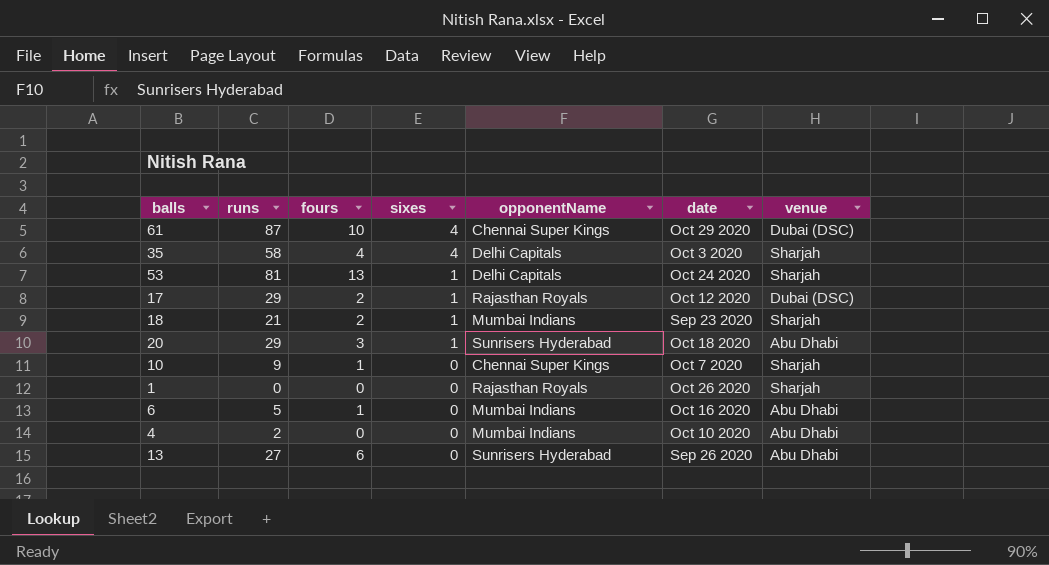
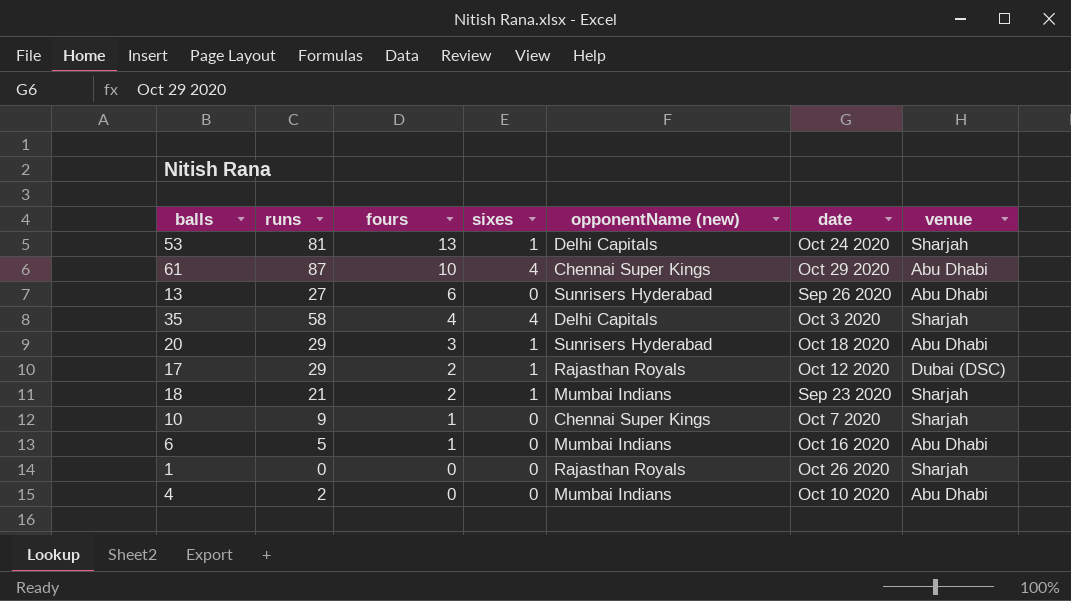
row order: sixes descending -> fours descending
column name: opponentName -> opponentName (new)
61 | venue: Dubai (DSC) -> Abu Dhabi

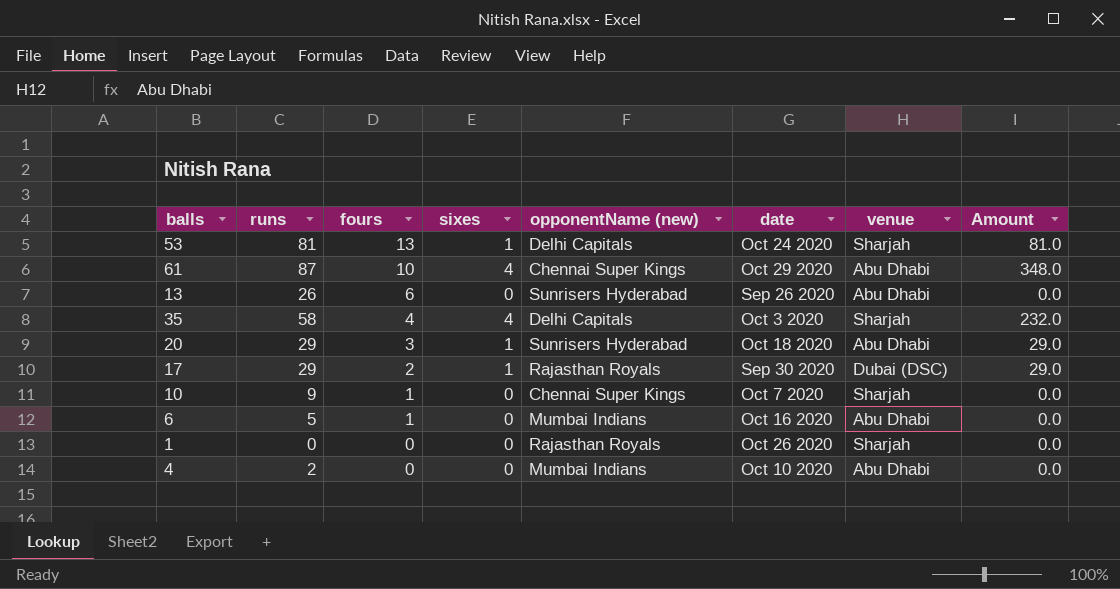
column Amount | formula: none -> [runs] * [sixes]
row 18: 21 | 2 | 1 | Mumbai Indians | Sep 23 2020 | Sharjah -> none
13 | runs: 27 -> 26
17 | date: Oct 12 2020 -> Sep 30 2020

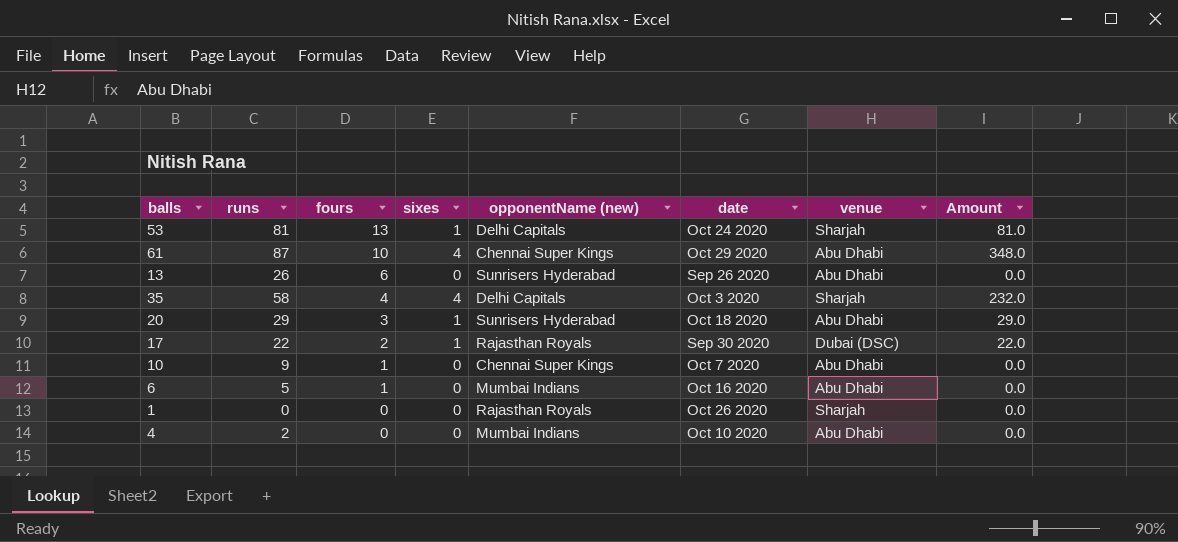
17 | runs: 29 -> 22
17 | Amount: 29.0 -> 22.0
10 | venue: Sharjah -> Abu Dhabi

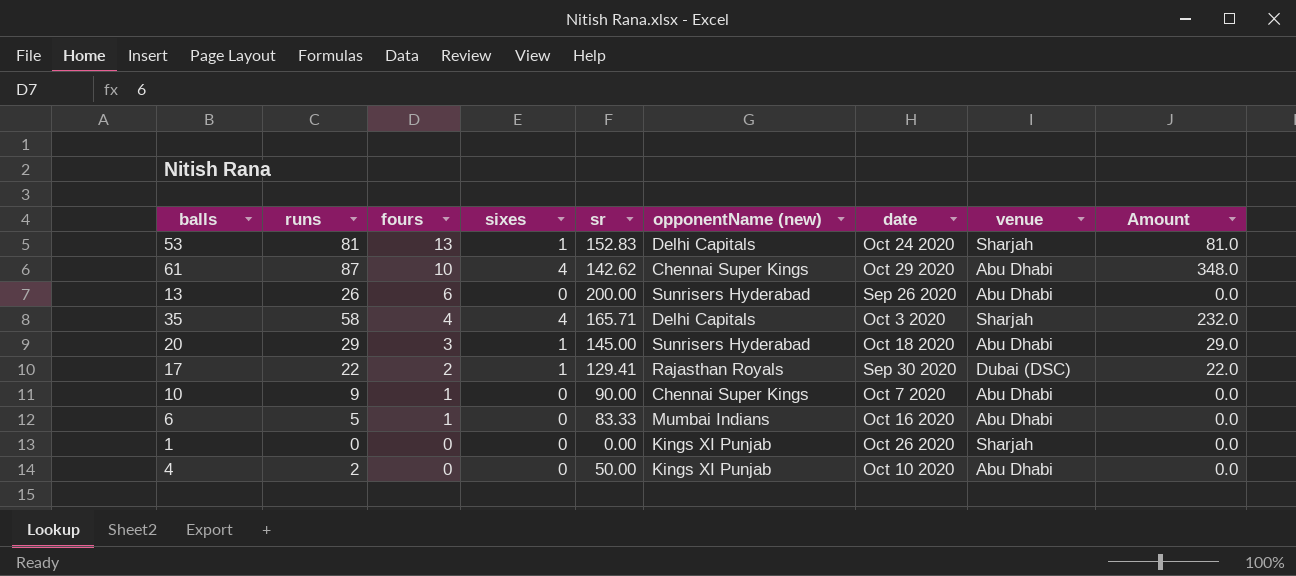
column sr | position: none -> 5
1 | opponentName (new): Rajasthan Royals -> Kings XI Punjab
4 | opponentName (new): Mumbai Indians -> Kings XI Punjab

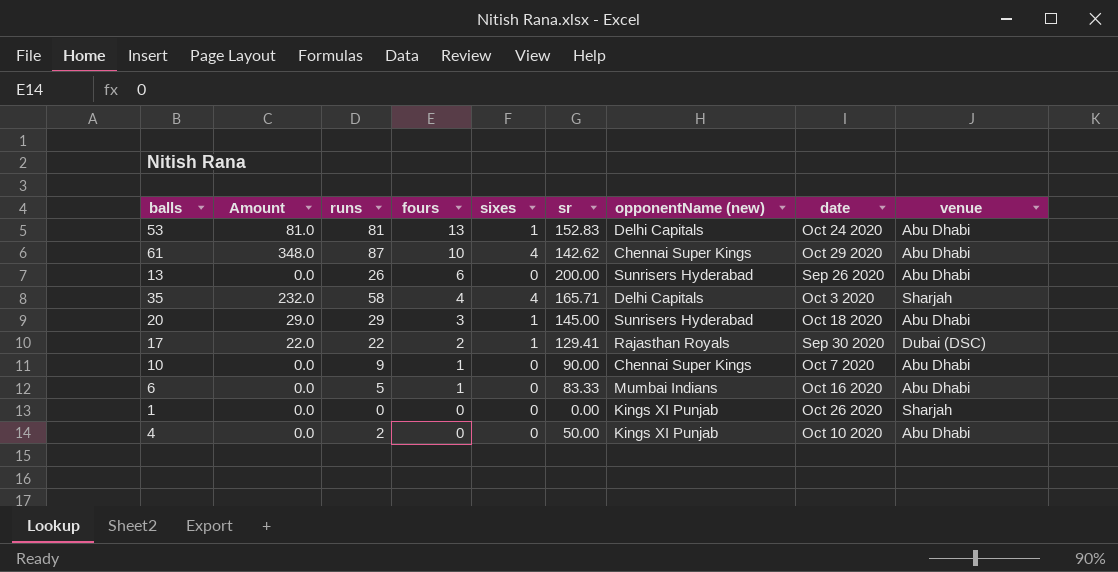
column Amount | position: 9 -> 2
53 | venue: Sharjah -> Abu Dhabi

